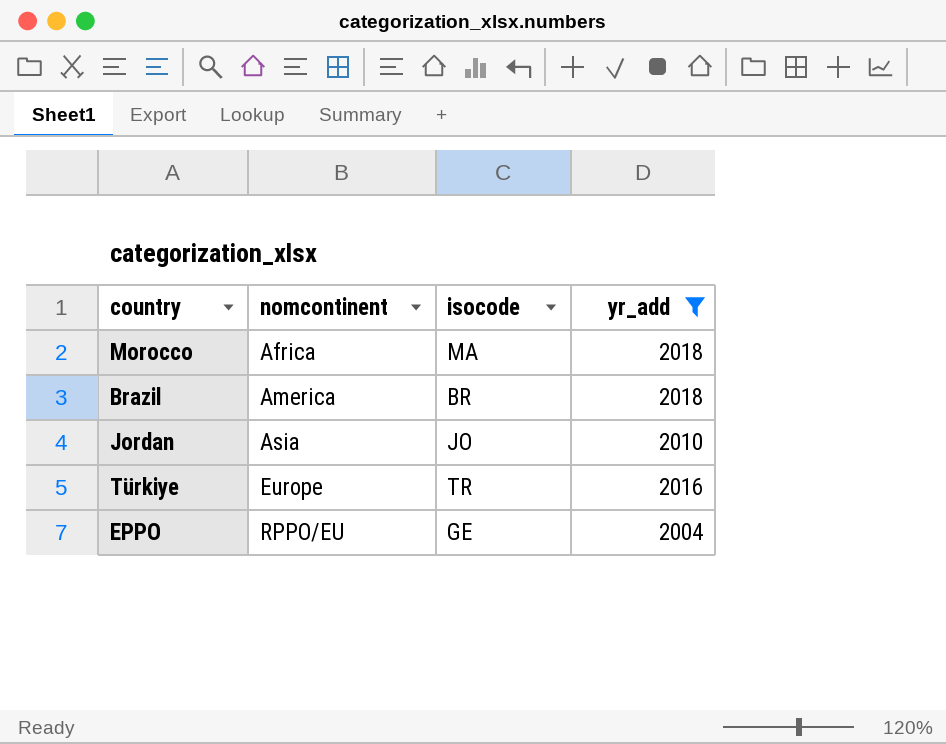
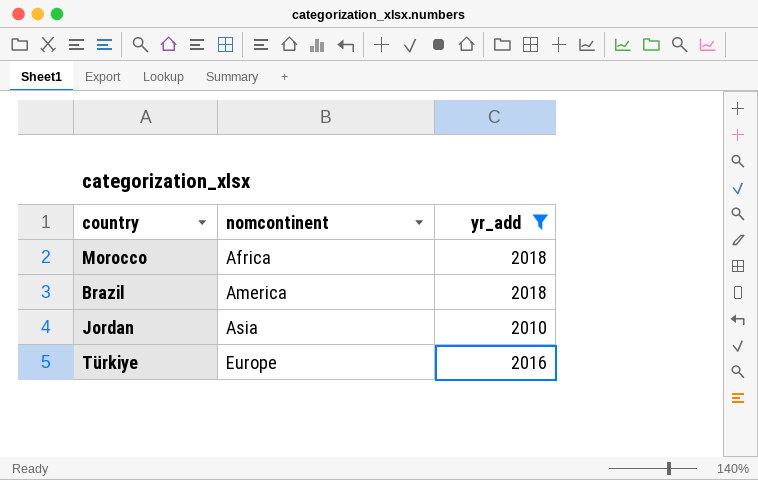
column isocode | position: 3 -> none
row EPPO: RPPO/EU | GE | 2004 -> none

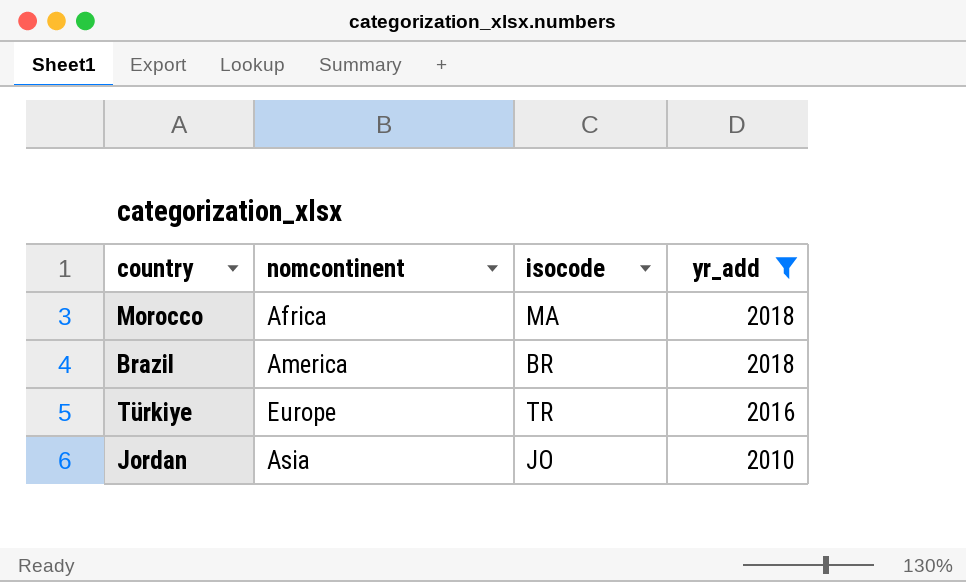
row order: nomcontinent ascending -> yr_add descending
column isocode | position: none -> 3

